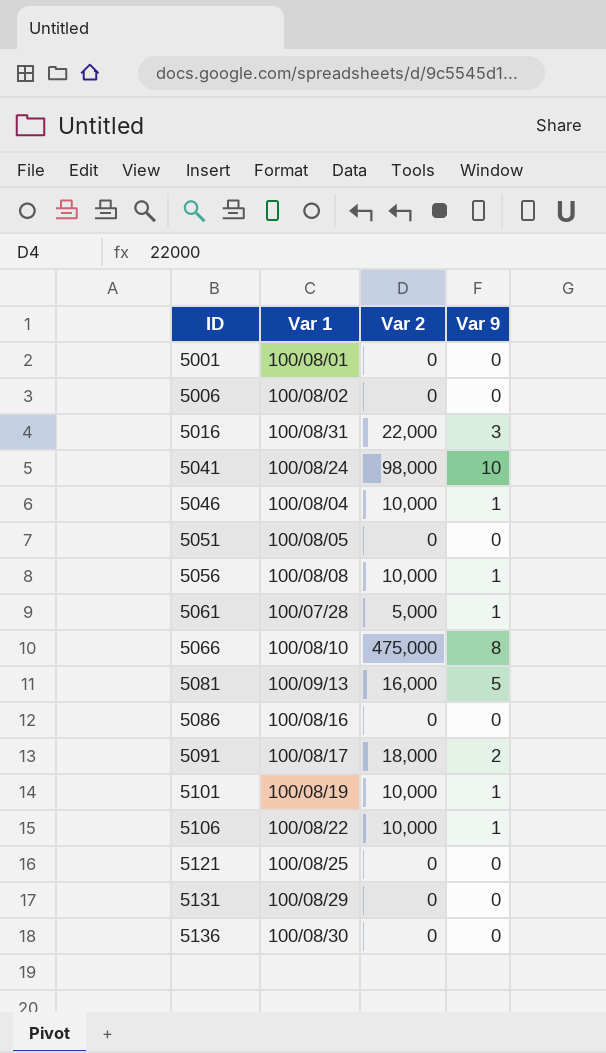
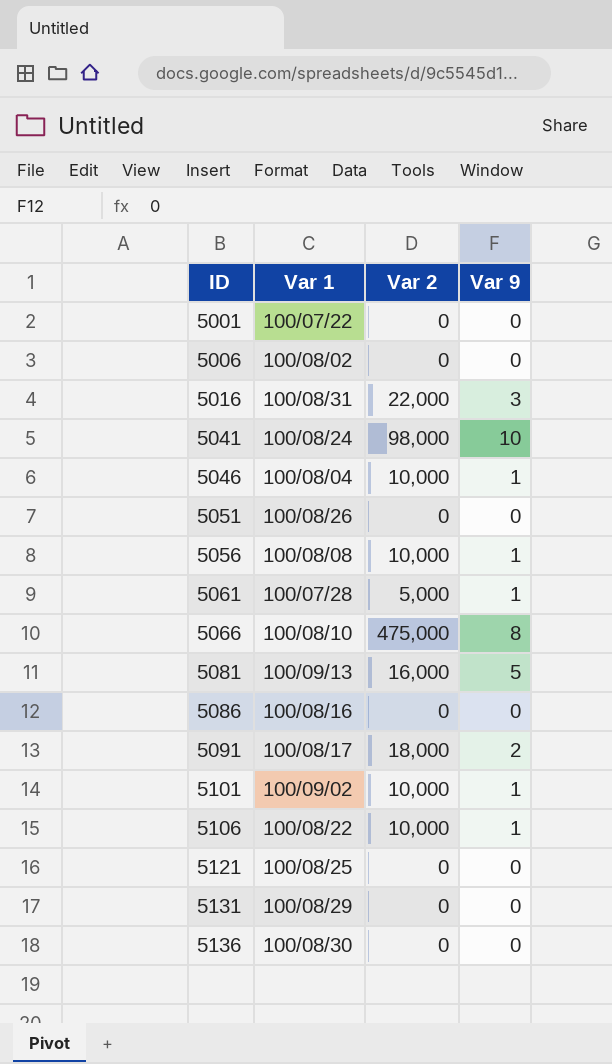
5001 | Var 1: 100/08/01 -> 100/07/22
5051 | Var 1: 100/08/05 -> 100/08/26
5101 | Var 1: 100/08/19 -> 100/09/02

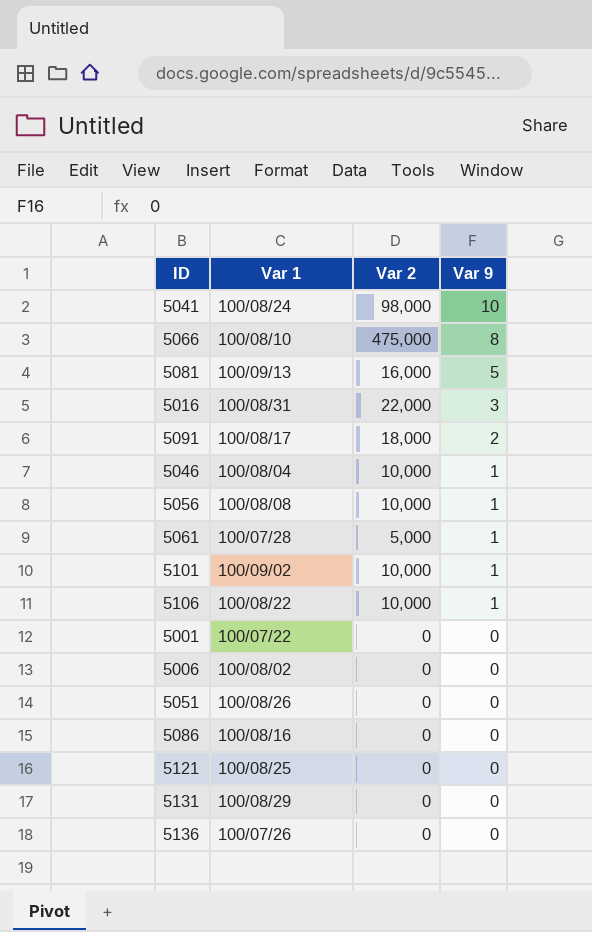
row order: ID ascending -> Var 9 descending
5136 | Var 1: 100/08/30 -> 100/07/26

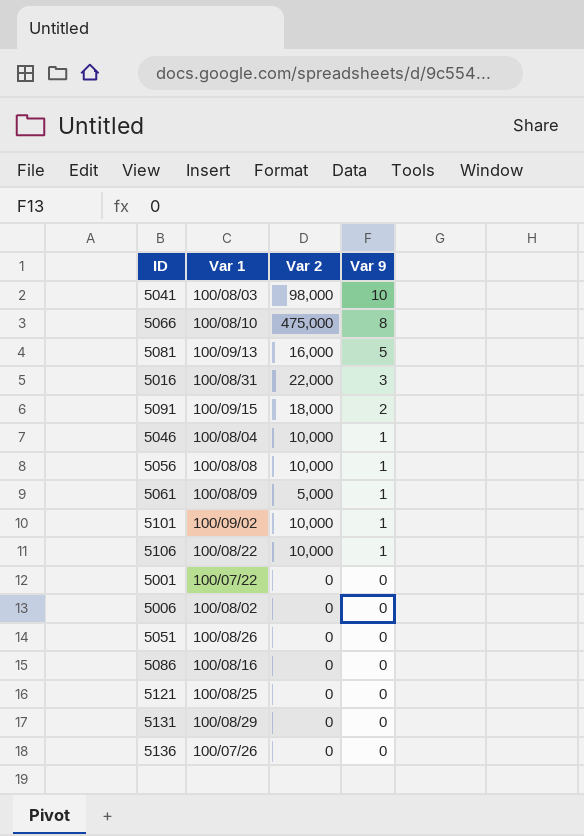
5041 | Var 1: 100/08/24 -> 100/08/03
5091 | Var 1: 100/08/17 -> 100/09/15
5061 | Var 1: 100/07/28 -> 100/08/09

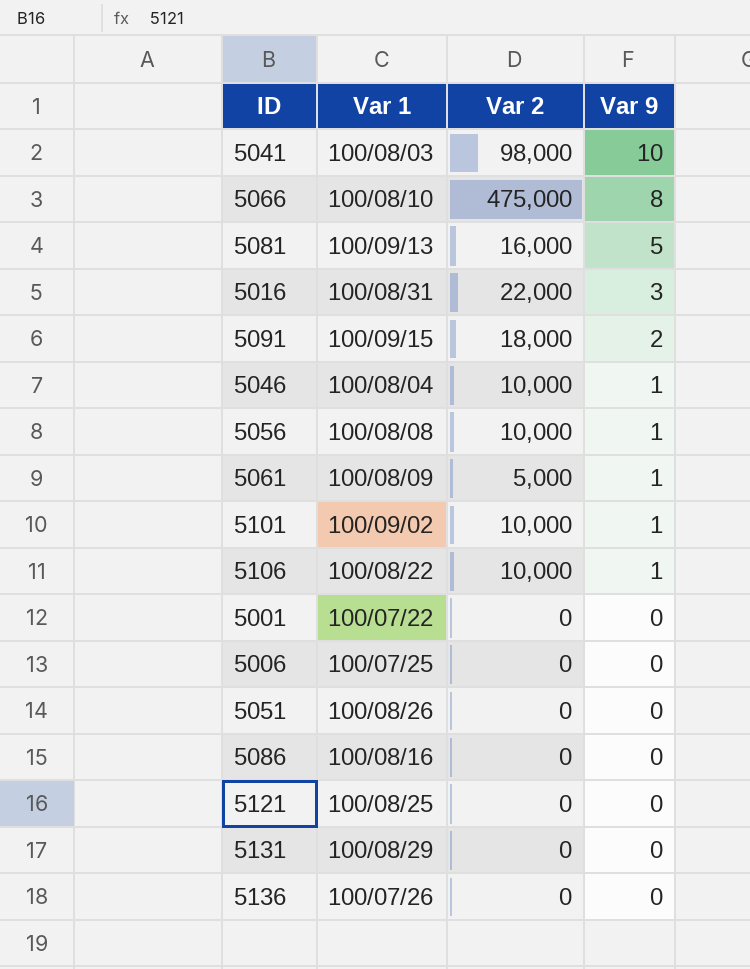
5006 | Var 1: 100/08/02 -> 100/07/25

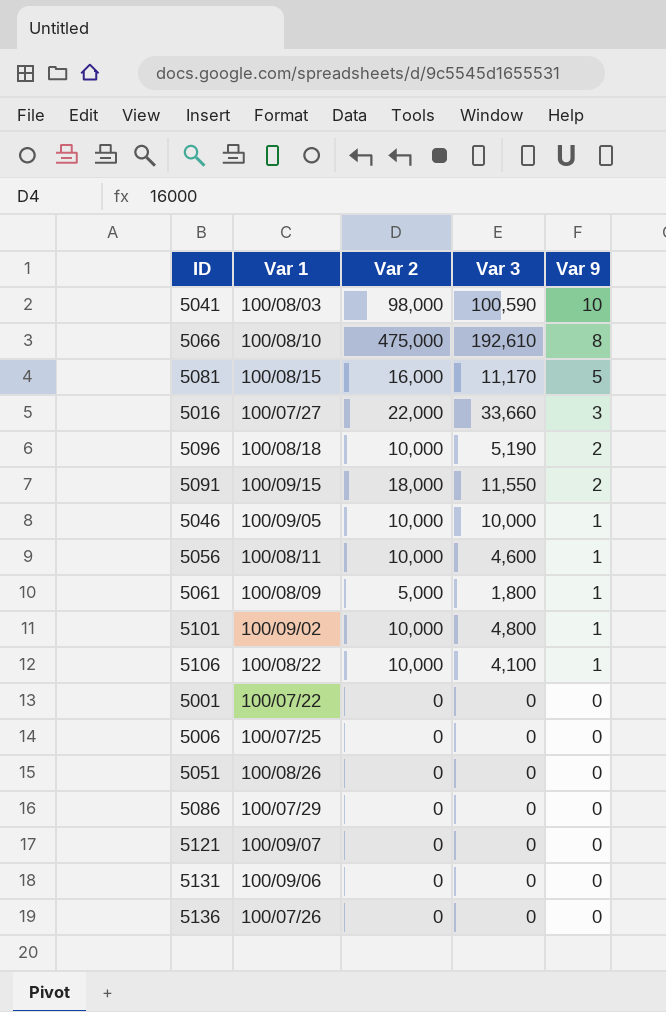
column Var 3 | position: none -> 4
5081 | Var 1: 100/09/13 -> 100/08/15
5016 | Var 1: 100/08/31 -> 100/07/27
row 5096: none -> 100/08/18 | 10,000 | 5,190 | 2
5046 | Var 1: 100/08/04 -> 100/09/05
5056 | Var 1: 100/08/08 -> 100/08/11
5086 | Var 1: 100/08/16 -> 100/07/29
5121 | Var 1: 100/08/25 -> 100/09/07
5131 | Var 1: 100/08/29 -> 100/09/06

